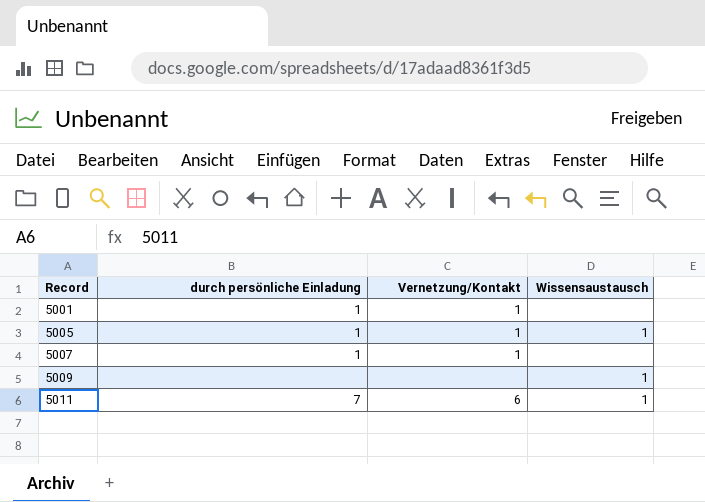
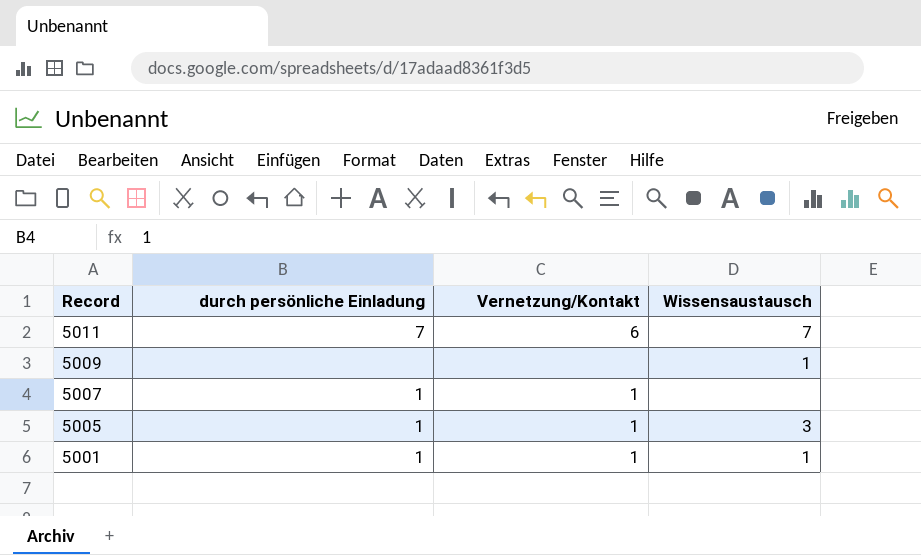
row order: Record ascending -> Record descending
5011 | Wissensaustausch: 1 -> 7
5005 | Wissensaustausch: 1 -> 3
5001 | Wissensaustausch: none -> 1

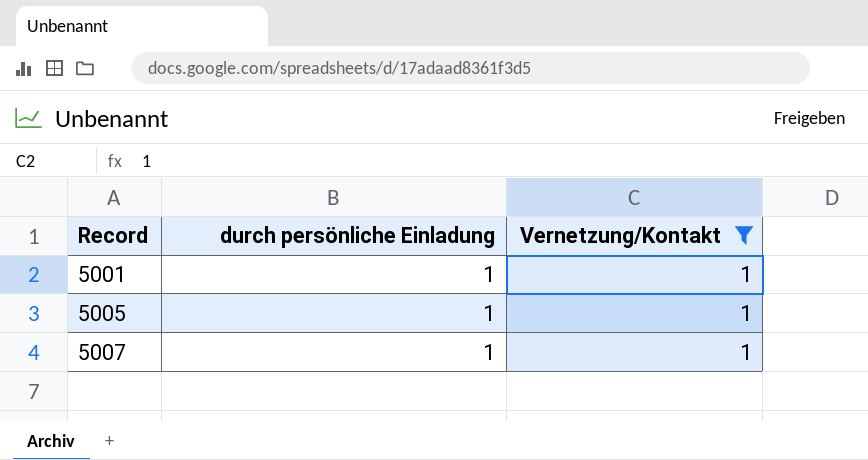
filter: none -> Vernetzung/Kontakt = 1
row order: Record descending -> Record ascending
column Wissensaustausch | position: 4 -> none

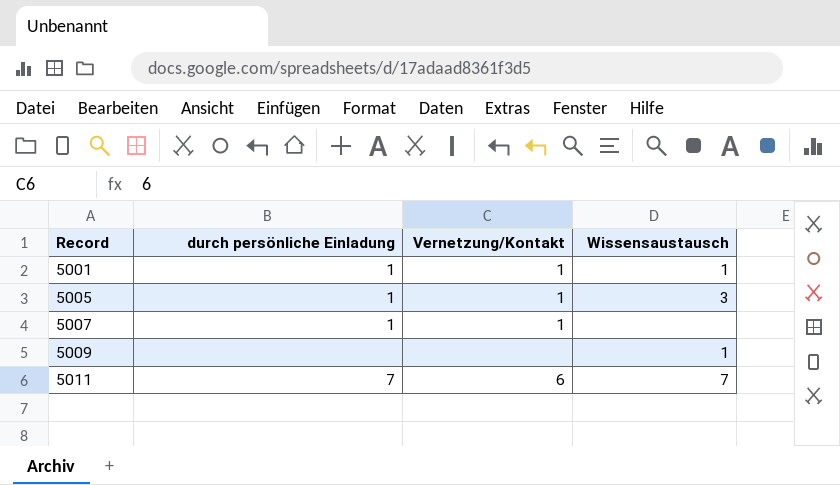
filter: Vernetzung/Kontakt = 1 -> none
column Wissensaustausch | position: none -> 4

